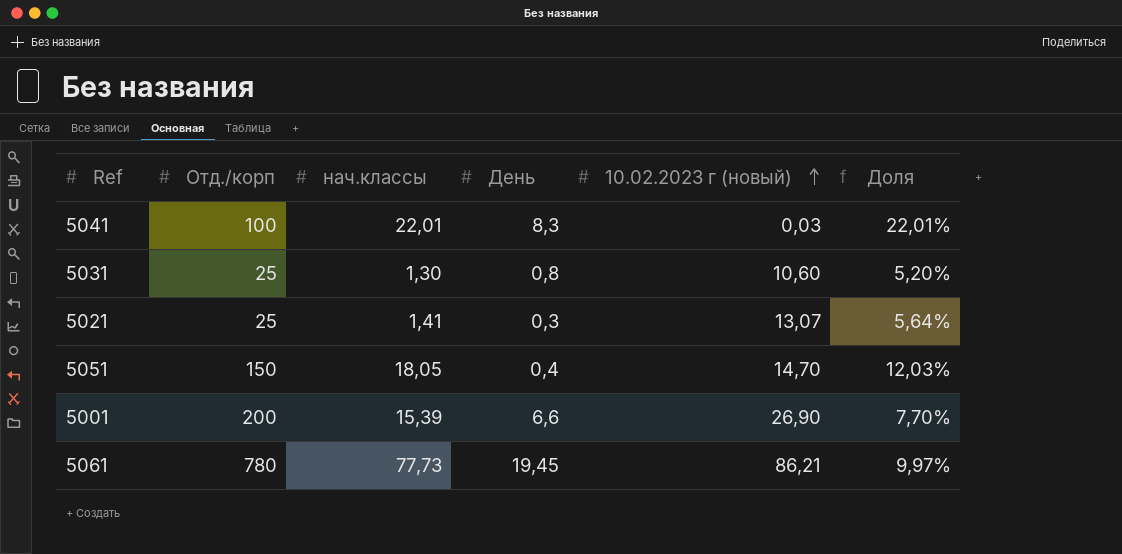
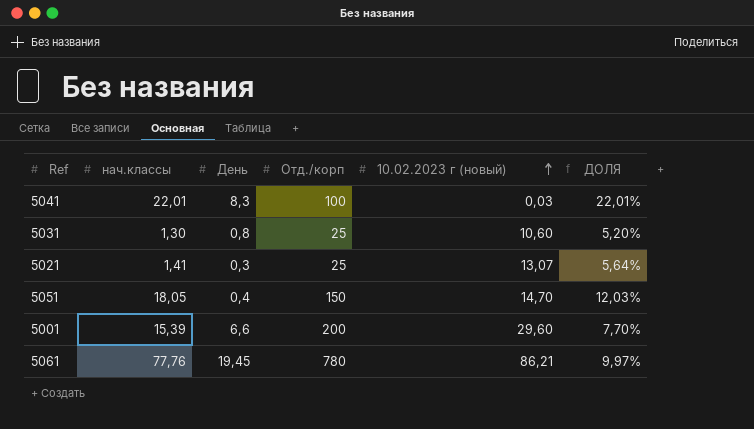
column Отд./корп | position: 2 -> 4
column name: Доля -> ДОЛЯ
5001 | 10.02.2023 г (новый): 26,90 -> 29,60
5061 | нач.классы: 77,73 -> 77,76

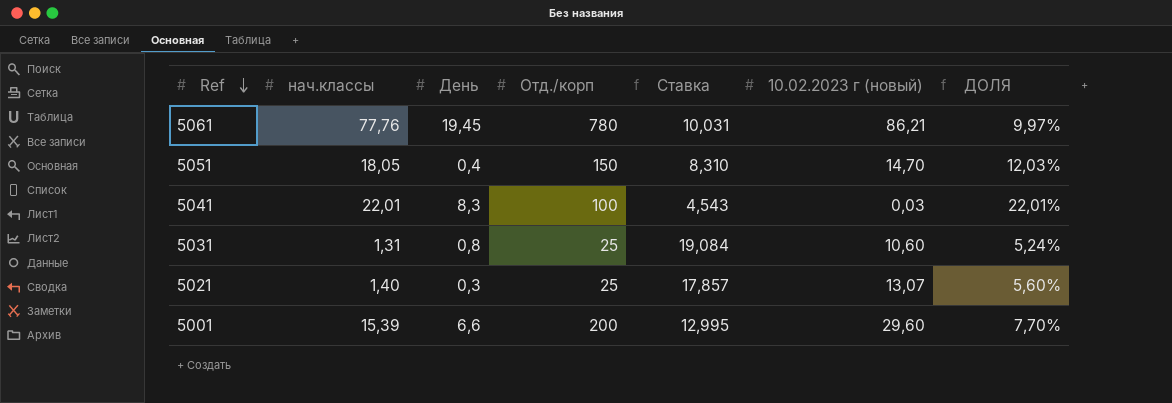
row order: 10.02.2023 г (новый) ascending -> Ref descending
column Ставка | formula: none -> [Отд./корп] / [нач.классы]
5031 | нач.классы: 1,30 -> 1,31
5031 | ДОЛЯ: 5,20% -> 5,24%
5021 | нач.классы: 1,41 -> 1,40
5021 | ДОЛЯ: 5,64% -> 5,60%

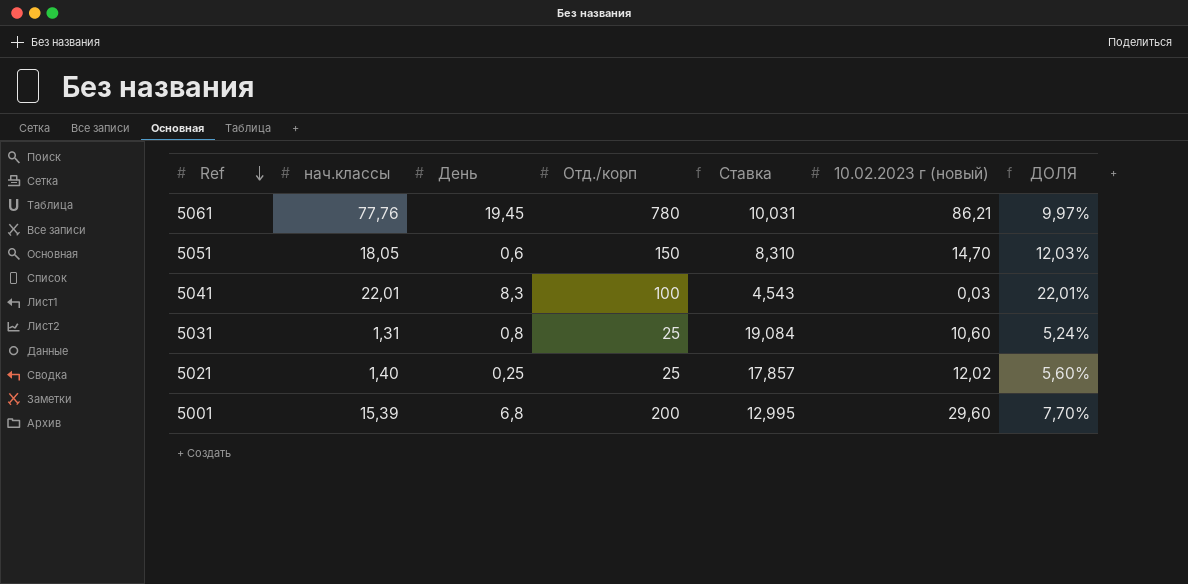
5051 | День: 0,4 -> 0,6
5021 | День: 0,3 -> 0,25
5021 | 10.02.2023 г (новый): 13,07 -> 12,02
5001 | День: 6,6 -> 6,8

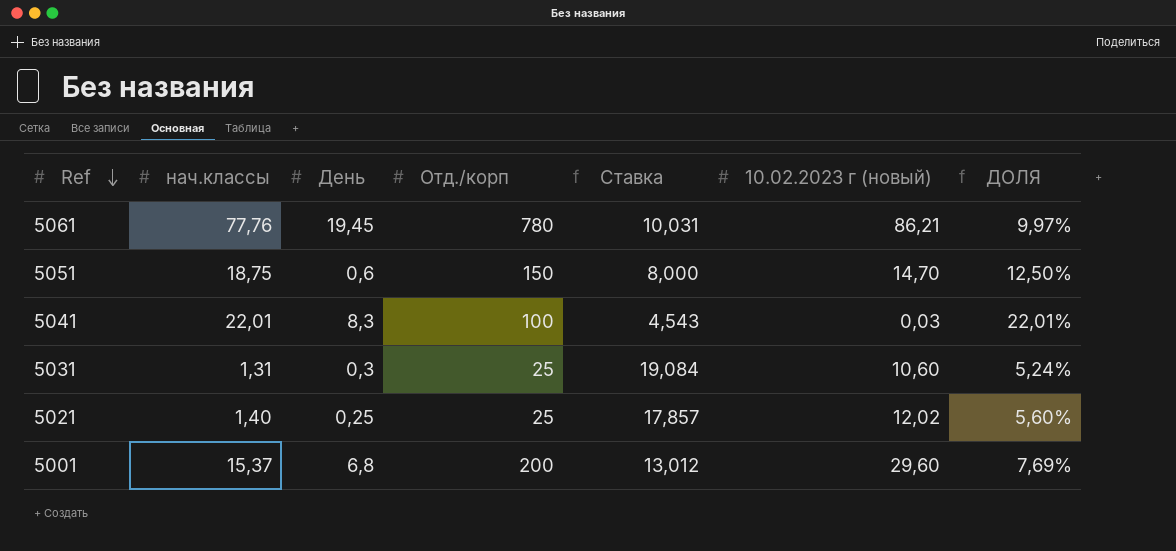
5051 | нач.классы: 18,05 -> 18,75
5051 | Ставка: 8,310 -> 8,000
5051 | ДОЛЯ: 12,03% -> 12,50%
5031 | День: 0,8 -> 0,3
5001 | нач.классы: 15,39 -> 15,37
5001 | Ставка: 12,995 -> 13,012
5001 | ДОЛЯ: 7,70% -> 7,69%

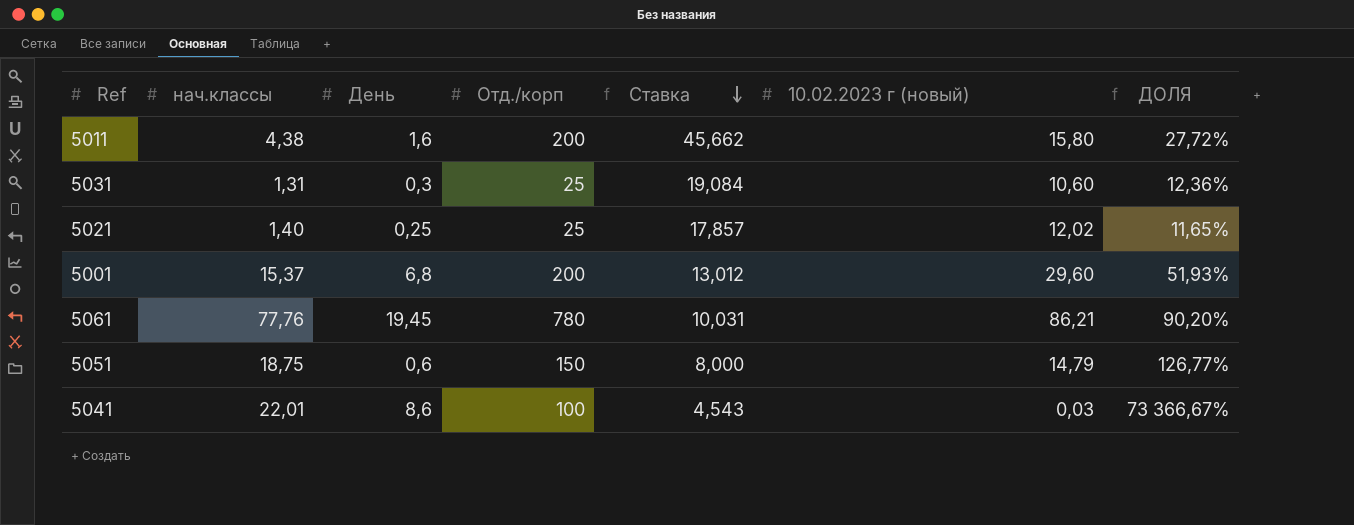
row order: Ref descending -> Ставка descending
column ДОЛЯ | formula: [нач.классы] / [Отд./корп] -> [нач.классы] / [10.02.2023 г (новый)]
row 5011: none -> 4,38 | 1,6 | 200 | 45,662 | 15,80 | 27,72%
5051 | 10.02.2023 г (новый): 14,70 -> 14,79
5041 | День: 8,3 -> 8,6

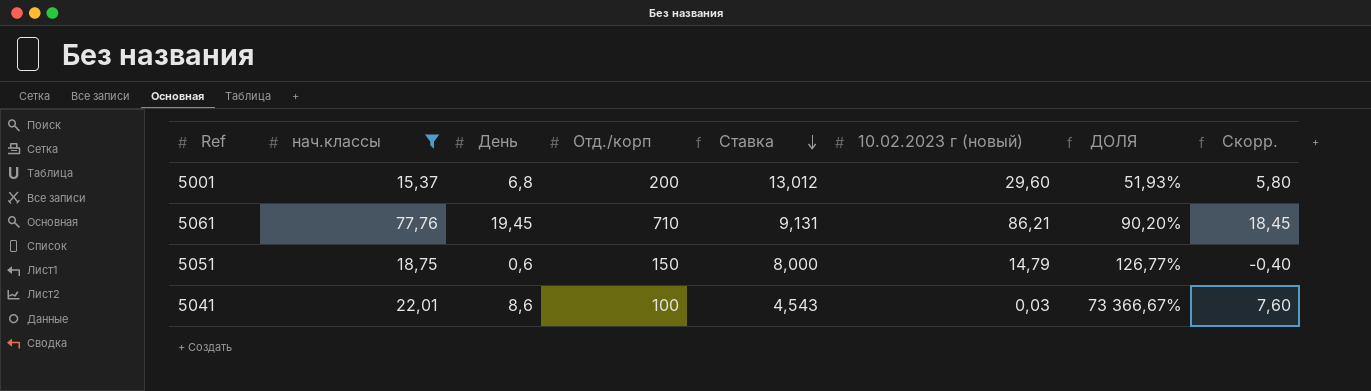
filter: none -> нач.классы >= 15,37
column Скорр. | formula: none -> [День] - 1
5061 | Отд./корп: 780 -> 710
5061 | Ставка: 10,031 -> 9,131

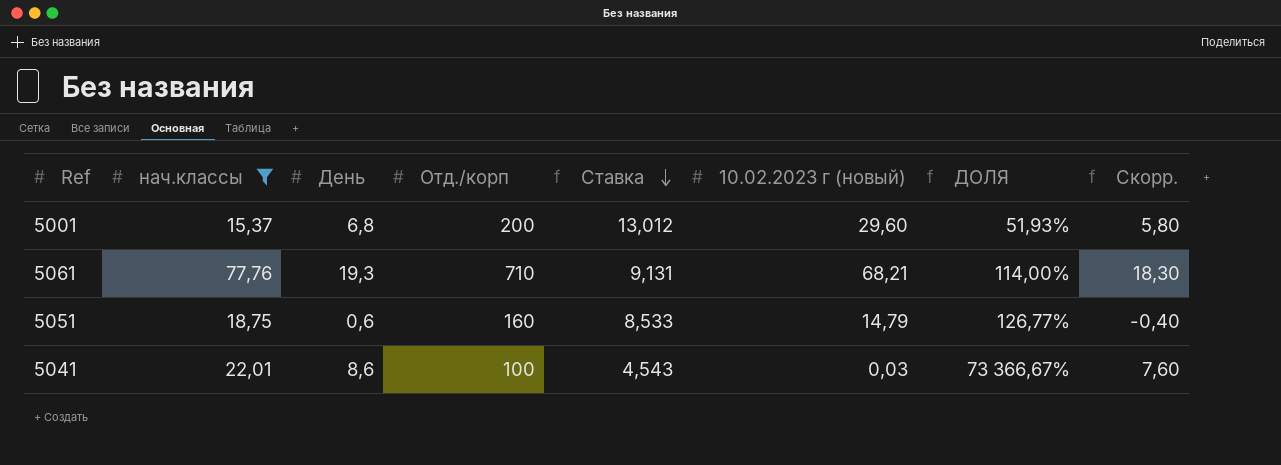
5061 | День: 19,45 -> 19,3
5061 | 10.02.2023 г (новый): 86,21 -> 68,21
5061 | ДОЛЯ: 90,20% -> 114,00%
5061 | Скорр.: 18,45 -> 18,30
5051 | Отд./корп: 150 -> 160
5051 | Ставка: 8,000 -> 8,533

